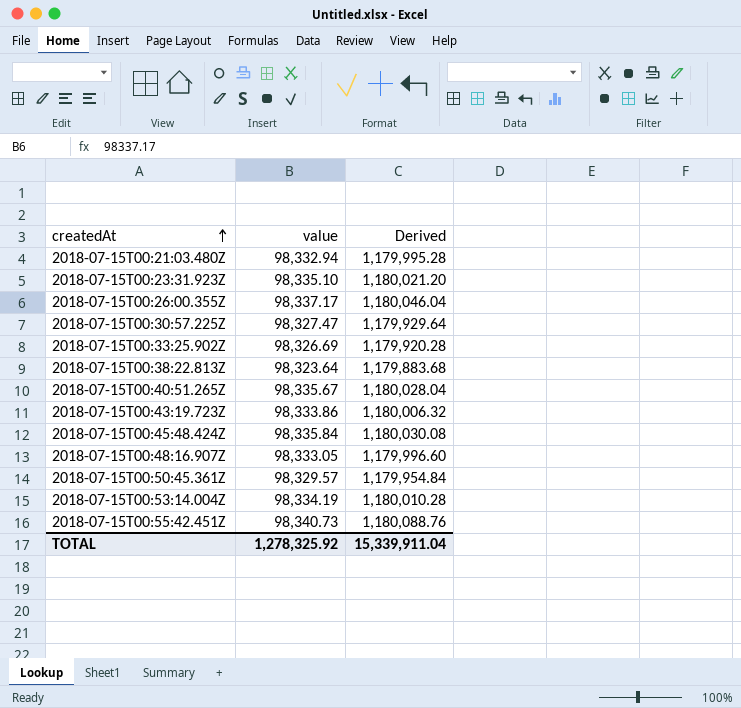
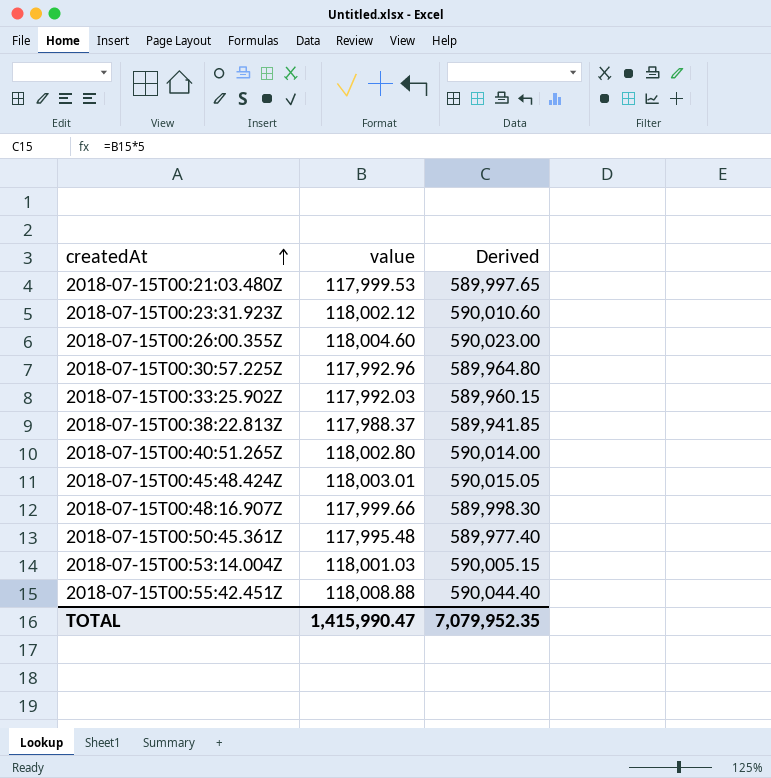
column Derived | formula: [value] * 12 -> [value] * 5
row 2018-07-15T00:43:19.723Z: 98,333.86 | 1,180,006.32 -> none
2018-07-15T00:21:03.480Z | value: 98,332.94 -> 117,999.53
2018-07-15T00:23:31.923Z | value: 98,335.10 -> 118,002.12
2018-07-15T00:26:00.355Z | value: 98,337.17 -> 118,004.60
2018-07-15T00:30:57.225Z | value: 98,327.47 -> 117,992.96
2018-07-15T00:33:25.902Z | value: 98,326.69 -> 117,992.03
2018-07-15T00:38:22.813Z | value: 98,323.64 -> 117,988.37
2018-07-15T00:40:51.265Z | value: 98,335.67 -> 118,002.80
2018-07-15T00:45:48.424Z | value: 98,335.84 -> 118,003.01
2018-07-15T00:48:16.907Z | value: 98,333.05 -> 117,999.66
2018-07-15T00:50:45.361Z | value: 98,329.57 -> 117,995.48
2018-07-15T00:53:14.004Z | value: 98,334.19 -> 118,001.03
2018-07-15T00:55:42.451Z | value: 98,340.73 -> 118,008.88
TOTAL | value: 1,278,325.92 -> 1,415,990.47
TOTAL | Derived: 15,339,911.04 -> 7,079,952.35

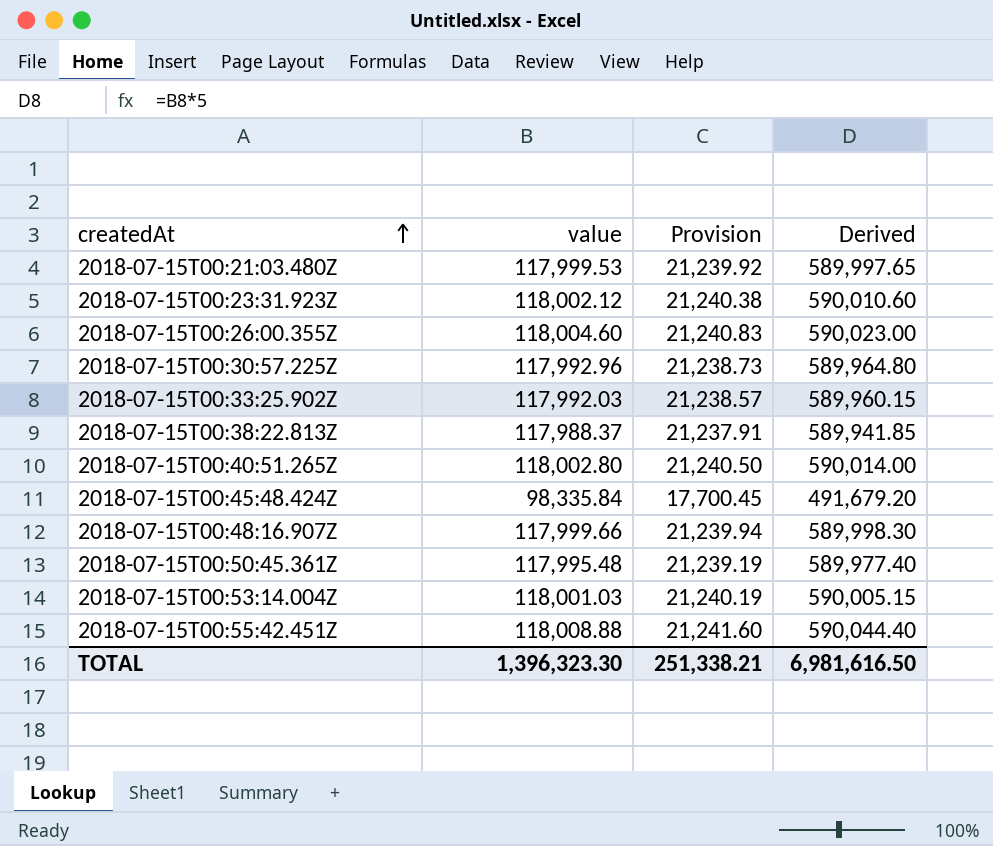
column Provision | formula: none -> [value] * 0.18
2018-07-15T00:45:48.424Z | value: 118,003.01 -> 98,335.84
2018-07-15T00:45:48.424Z | Derived: 590,015.05 -> 491,679.20
TOTAL | value: 1,415,990.47 -> 1,396,323.30
TOTAL | Derived: 7,079,952.35 -> 6,981,616.50

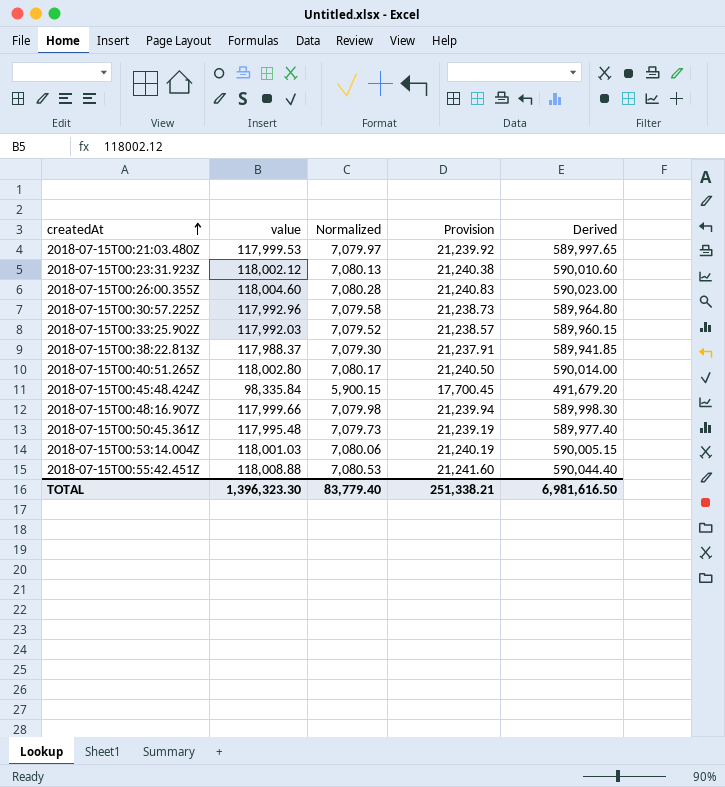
column Normalized | formula: none -> [value] * 0.06

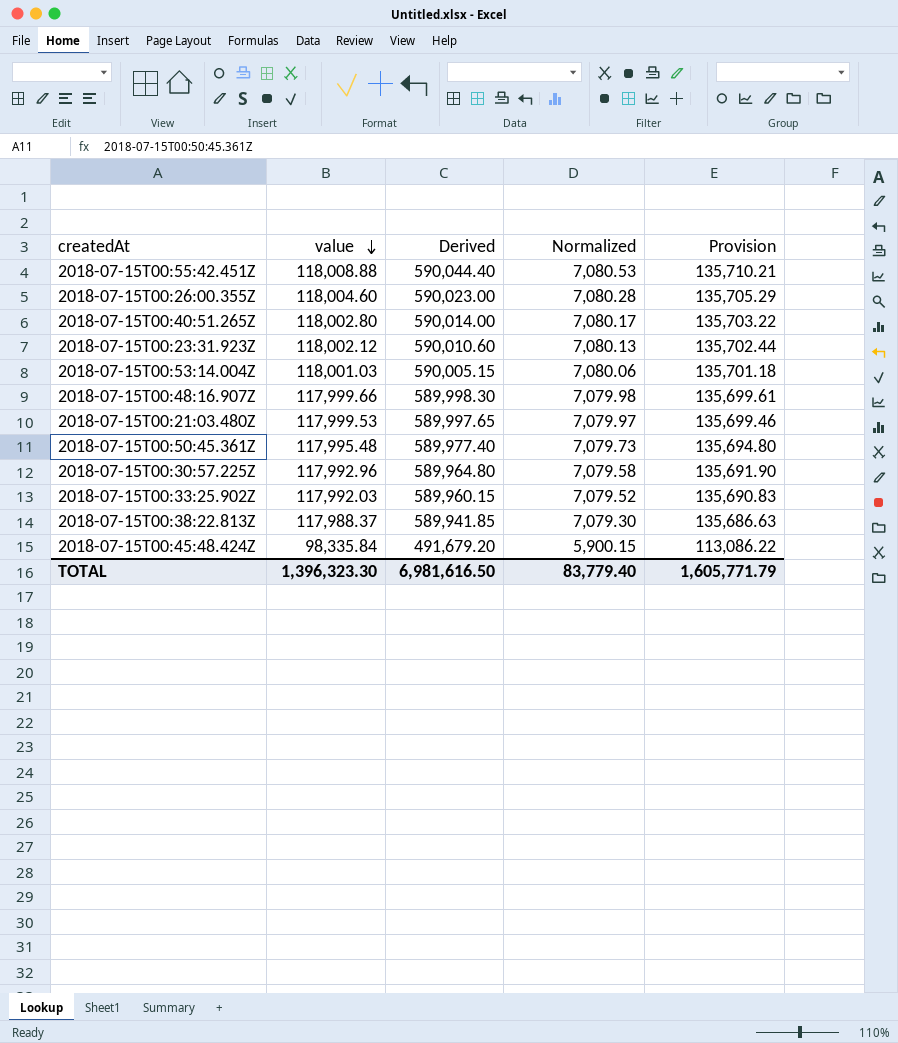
row order: createdAt ascending -> value descending
column Derived | position: 5 -> 3
column Provision | formula: [value] * 0.18 -> [value] * 1.15
TOTAL | Provision: 251,338.21 -> 1,605,771.79

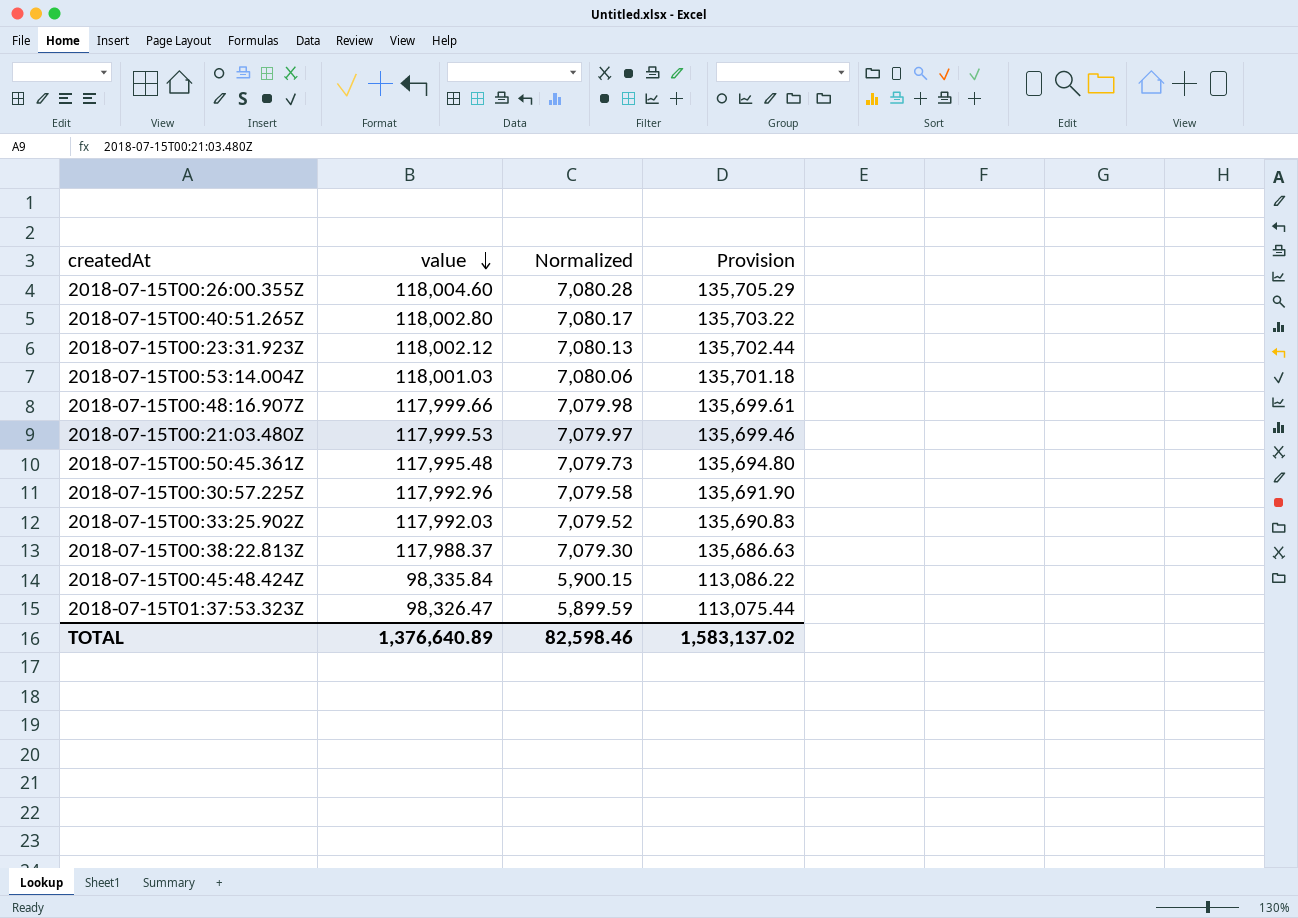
column Derived | formula: [value] * 5 -> none
row 2018-07-15T00:55:42.451Z: 118,008.88 | 590,044.40 | 7,080.53 | 135,710.21 -> none
row 2018-07-15T01:37:53.323Z: none -> 98,326.47 | 5,899.59 | 113,075.44
TOTAL | value: 1,396,323.30 -> 1,376,640.89
TOTAL | Normalized: 83,779.40 -> 82,598.46
TOTAL | Provision: 1,605,771.79 -> 1,583,137.02

